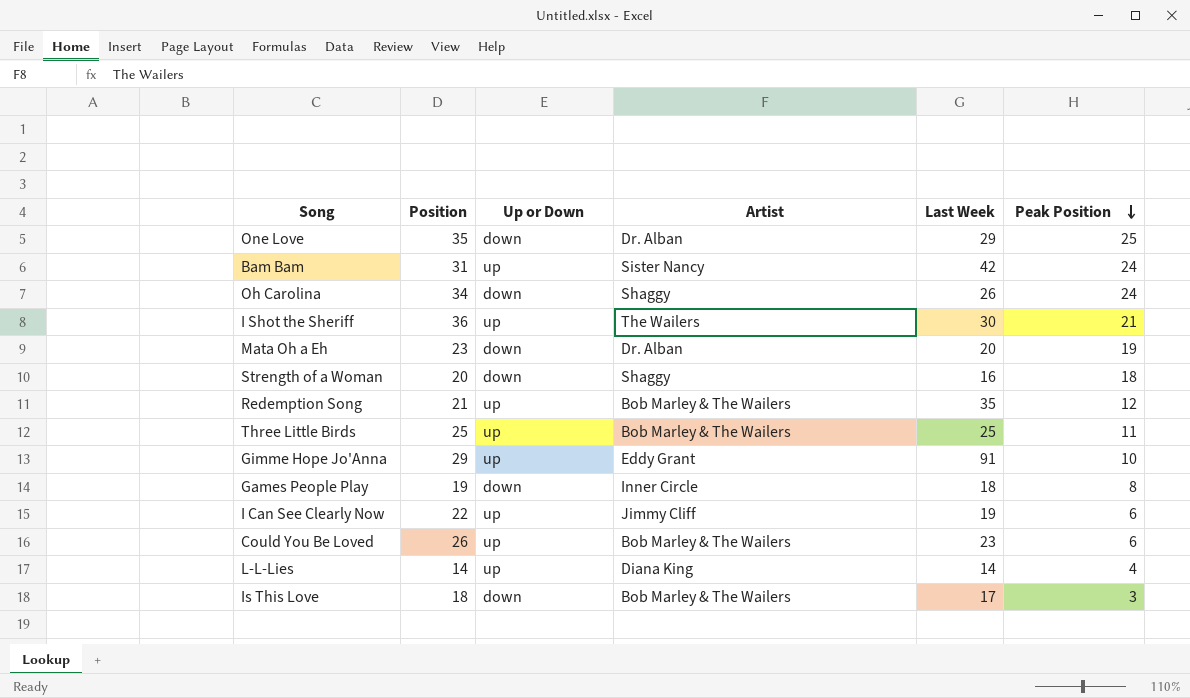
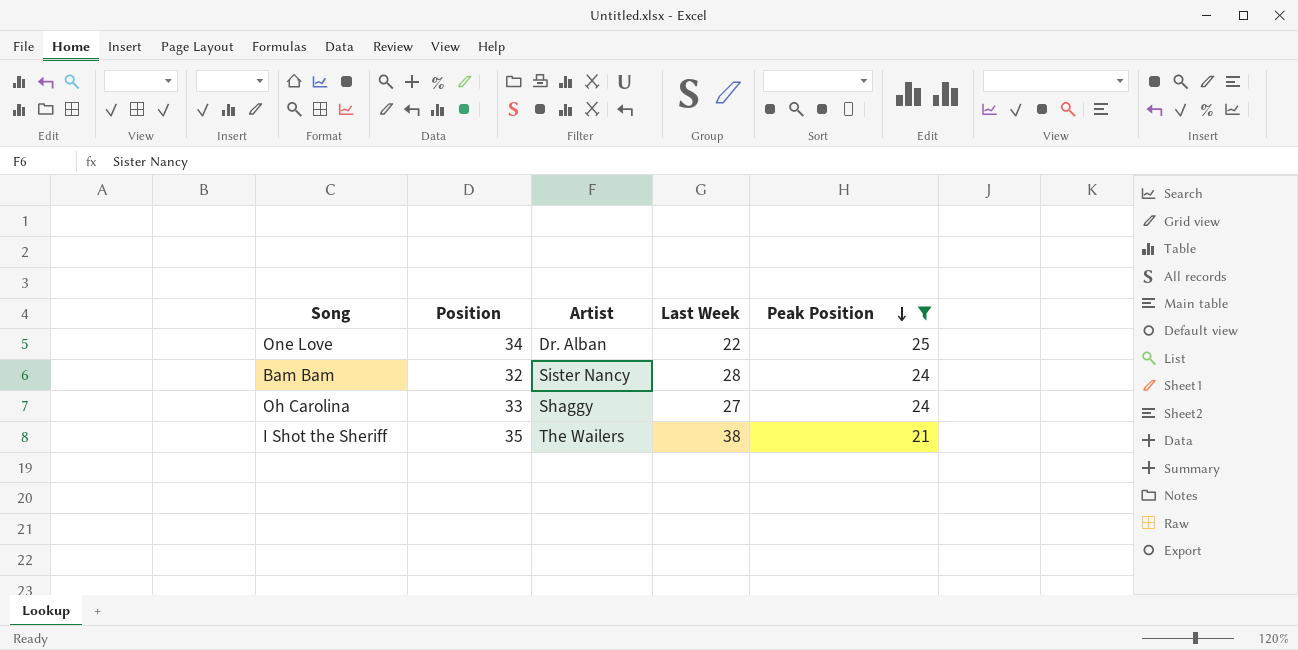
filter: none -> Peak Position >= 21
column Up or Down | position: 3 -> none
One Love | Position: 35 -> 34
One Love | Last Week: 29 -> 22
Bam Bam | Position: 31 -> 32
Bam Bam | Last Week: 42 -> 28
Oh Carolina | Position: 34 -> 33
Oh Carolina | Last Week: 26 -> 27
I Shot the Sheriff | Position: 36 -> 35
I Shot the Sheriff | Last Week: 30 -> 38

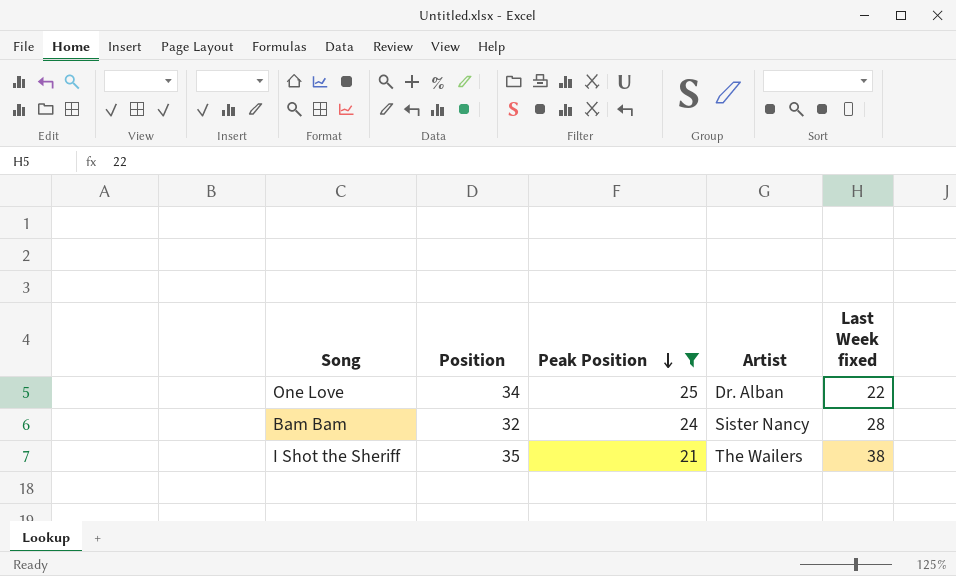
column Peak Position | position: 5 -> 3
column name: Last Week -> Last Week fixed
row Oh Carolina: 33 | Shaggy | 27 | 24 -> none

